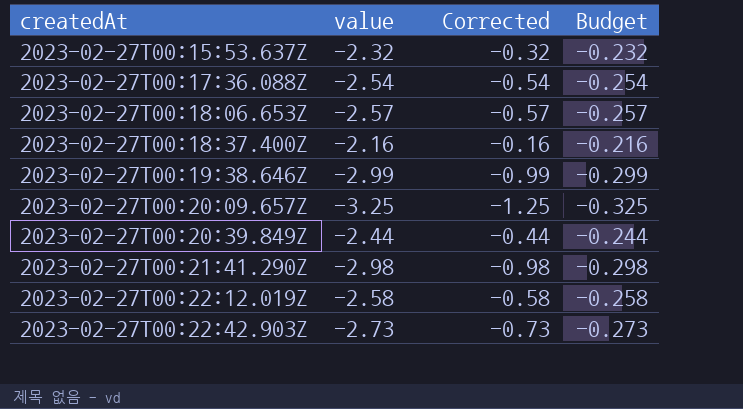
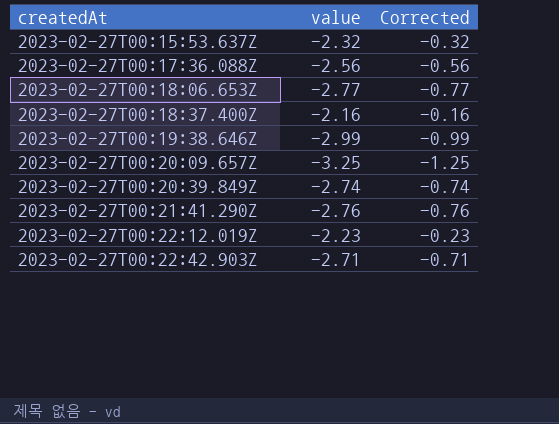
column Budget | formula: [value] * 0.1 -> none
2023-02-27T00:17:36.088Z | value: -2.54 -> -2.56
2023-02-27T00:17:36.088Z | Corrected: -0.54 -> -0.56
2023-02-27T00:18:06.653Z | value: -2.57 -> -2.77
2023-02-27T00:18:06.653Z | Corrected: -0.57 -> -0.77
2023-02-27T00:20:39.849Z | value: -2.44 -> -2.74
2023-02-27T00:20:39.849Z | Corrected: -0.44 -> -0.74
2023-02-27T00:21:41.290Z | value: -2.98 -> -2.76
2023-02-27T00:21:41.290Z | Corrected: -0.98 -> -0.76
2023-02-27T00:22:12.019Z | value: -2.58 -> -2.23
2023-02-27T00:22:12.019Z | Corrected: -0.58 -> -0.23
2023-02-27T00:22:42.903Z | value: -2.73 -> -2.71
2023-02-27T00:22:42.903Z | Corrected: -0.73 -> -0.71

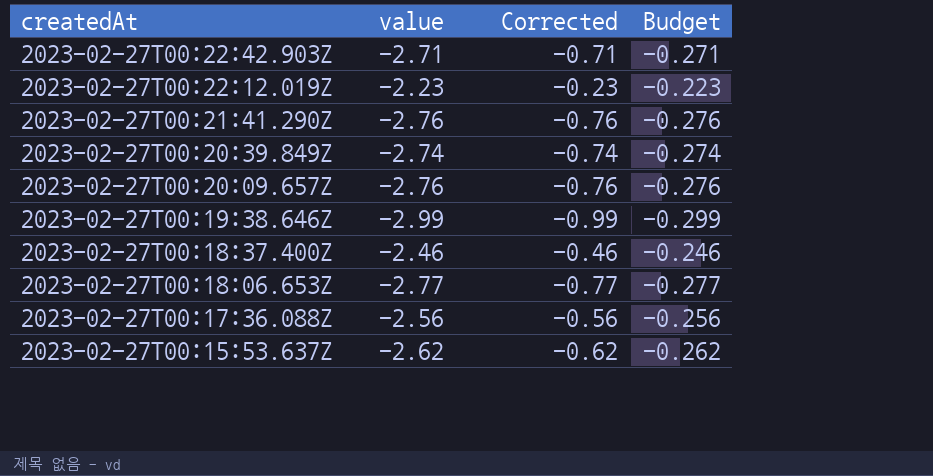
row order: createdAt ascending -> createdAt descending
column Budget | formula: none -> [value] * 0.1
2023-02-27T00:20:09.657Z | value: -3.25 -> -2.76
2023-02-27T00:20:09.657Z | Corrected: -1.25 -> -0.76
2023-02-27T00:18:37.400Z | value: -2.16 -> -2.46
2023-02-27T00:18:37.400Z | Corrected: -0.16 -> -0.46
2023-02-27T00:15:53.637Z | value: -2.32 -> -2.62
2023-02-27T00:15:53.637Z | Corrected: -0.32 -> -0.62

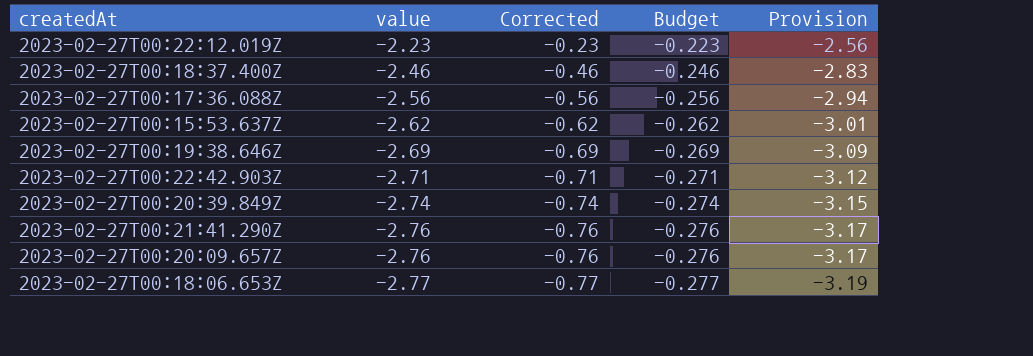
row order: createdAt descending -> value descending
column Provision | formula: none -> [value] * 1.15
2023-02-27T00:19:38.646Z | value: -2.99 -> -2.69
2023-02-27T00:19:38.646Z | Corrected: -0.99 -> -0.69
2023-02-27T00:19:38.646Z | Budget: -0.299 -> -0.269

